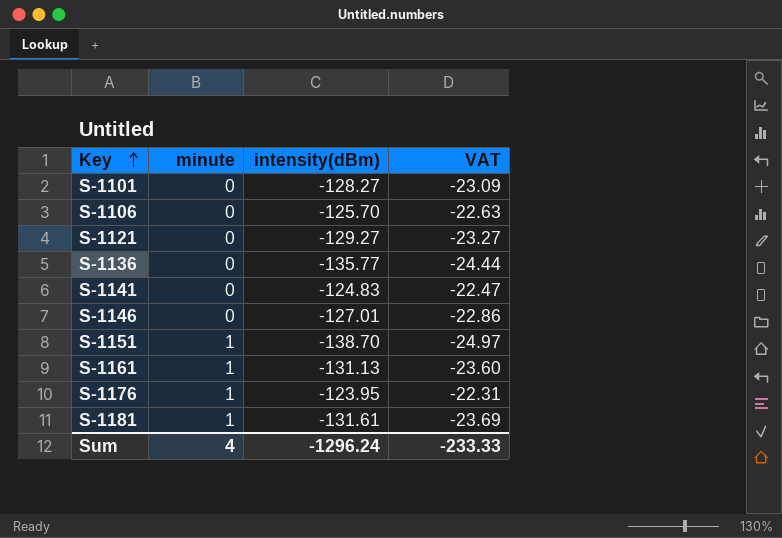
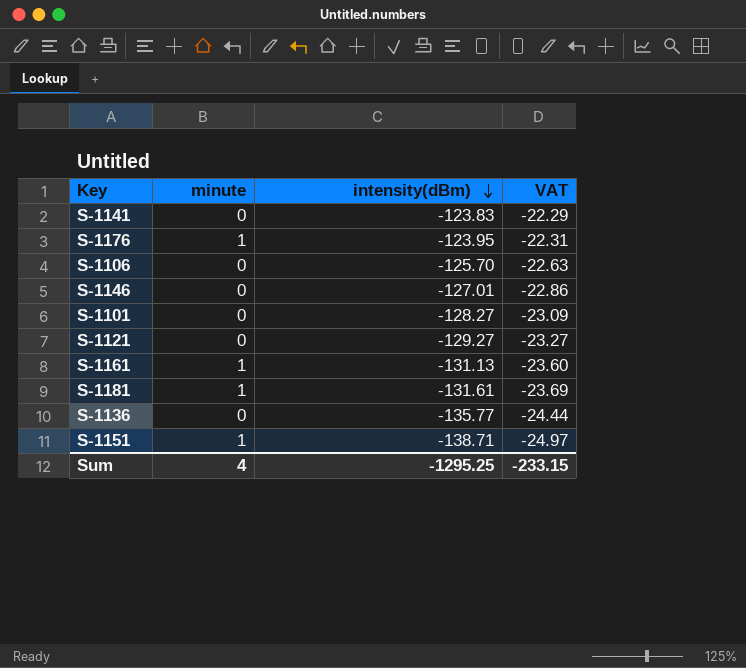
row order: Key ascending -> intensity(dBm) descending
S-1141 | intensity(dBm): -124.83 -> -123.83
S-1141 | VAT: -22.47 -> -22.29
S-1151 | intensity(dBm): -138.70 -> -138.71
Sum | intensity(dBm): -1296.24 -> -1295.25
Sum | VAT: -233.33 -> -233.15

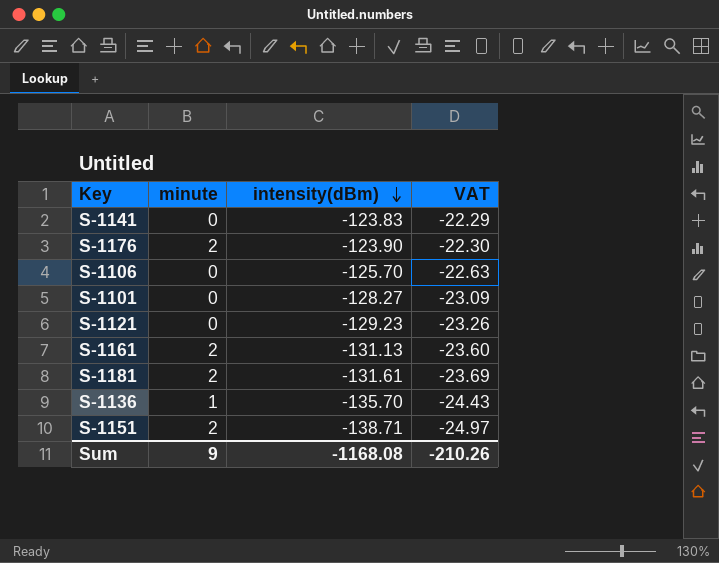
row S-1146: 0 | -127.01 | -22.86 -> none
S-1176 | minute: 1 -> 2
S-1176 | intensity(dBm): -123.95 -> -123.90
S-1176 | VAT: -22.31 -> -22.30
S-1121 | intensity(dBm): -129.27 -> -129.23
S-1121 | VAT: -23.27 -> -23.26
S-1161 | minute: 1 -> 2
S-1181 | minute: 1 -> 2
S-1136 | minute: 0 -> 1
S-1136 | intensity(dBm): -135.77 -> -135.70
S-1136 | VAT: -24.44 -> -24.43
S-1151 | minute: 1 -> 2
Sum | minute: 4 -> 9
Sum | intensity(dBm): -1295.25 -> -1168.08
Sum | VAT: -233.15 -> -210.26

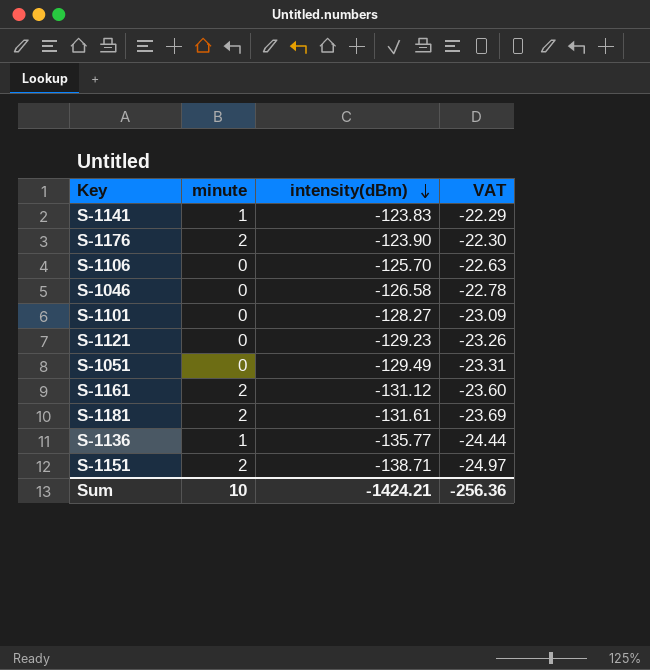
S-1141 | minute: 0 -> 1
row S-1046: none -> 0 | -126.58 | -22.78
row S-1051: none -> 0 | -129.49 | -23.31
S-1161 | intensity(dBm): -131.13 -> -131.12
S-1136 | intensity(dBm): -135.70 -> -135.77
S-1136 | VAT: -24.43 -> -24.44
Sum | minute: 9 -> 10
Sum | intensity(dBm): -1168.08 -> -1424.21
Sum | VAT: -210.26 -> -256.36

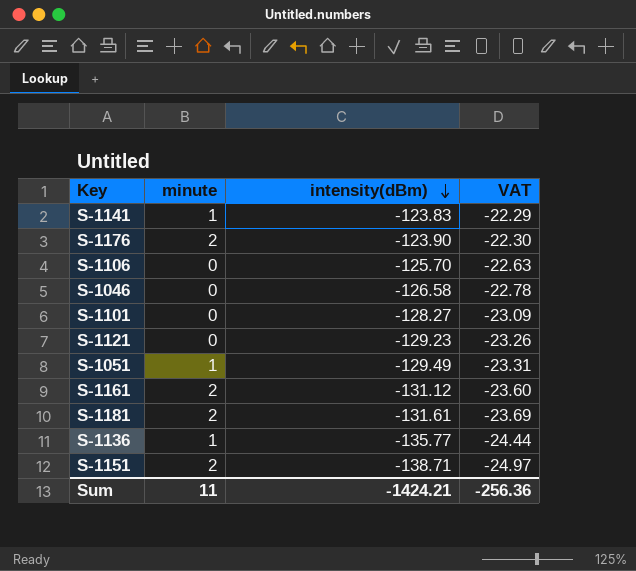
S-1051 | minute: 0 -> 1
Sum | minute: 10 -> 11

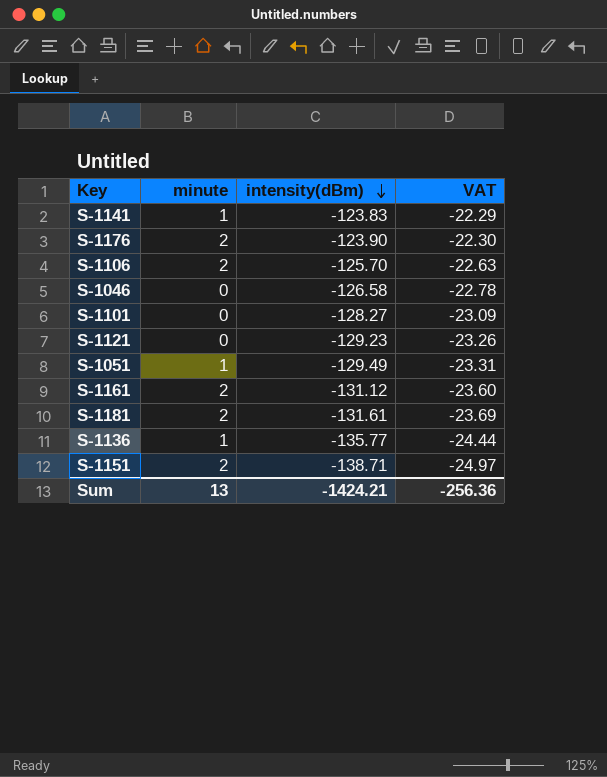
S-1106 | minute: 0 -> 2
Sum | minute: 11 -> 13

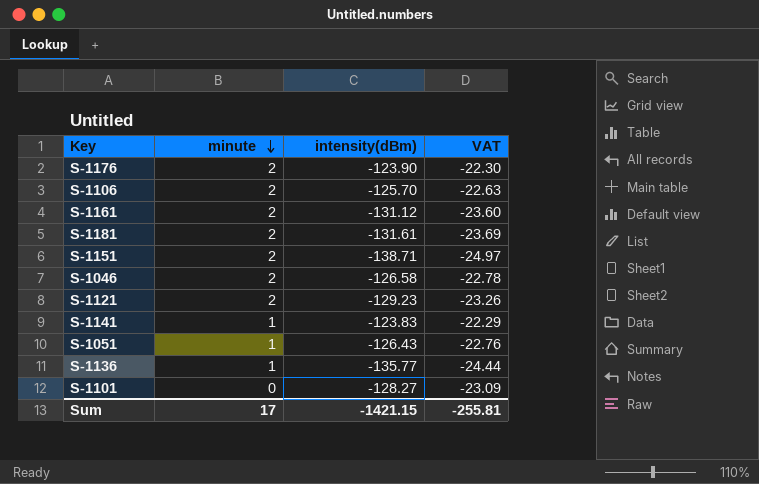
row order: intensity(dBm) descending -> minute descending
S-1046 | minute: 0 -> 2
S-1121 | minute: 0 -> 2
S-1051 | intensity(dBm): -129.49 -> -126.43
S-1051 | VAT: -23.31 -> -22.76
Sum | minute: 13 -> 17
Sum | intensity(dBm): -1424.21 -> -1421.15
Sum | VAT: -256.36 -> -255.81

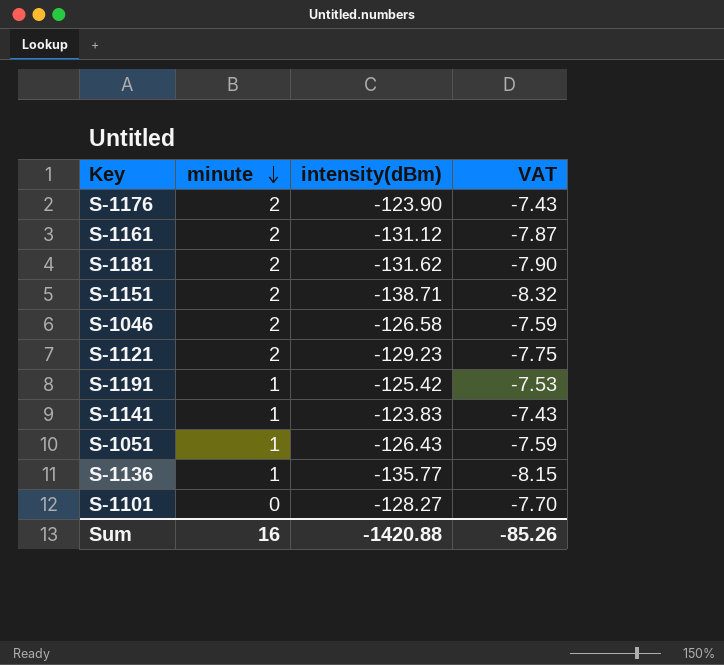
column VAT | formula: [intensity(dBm)] * 0.18 -> [intensity(dBm)] * 0.06
row S-1106: 2 | -125.70 | -22.63 -> none
S-1181 | intensity(dBm): -131.61 -> -131.62
row S-1191: none -> 1 | -125.42 | -7.53
Sum | minute: 17 -> 16
Sum | intensity(dBm): -1421.15 -> -1420.88
Sum | VAT: -255.81 -> -85.26

